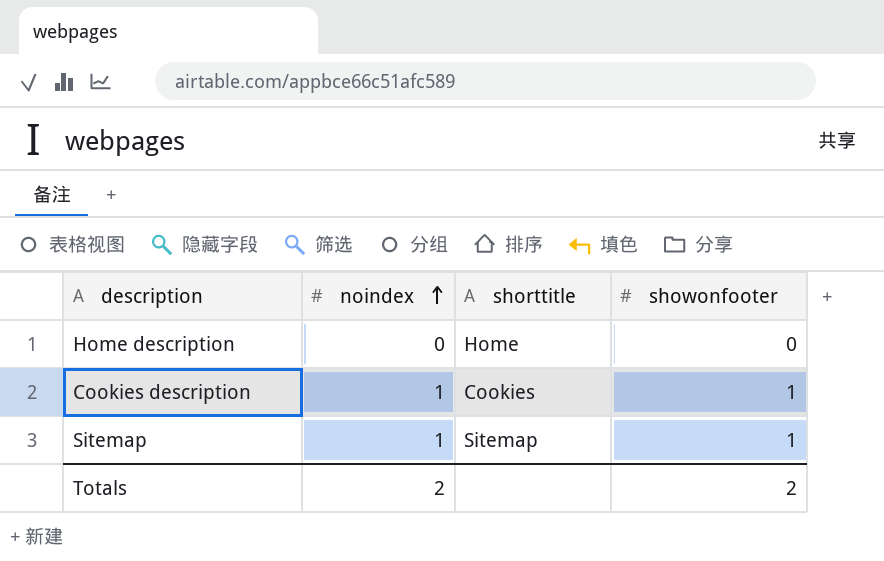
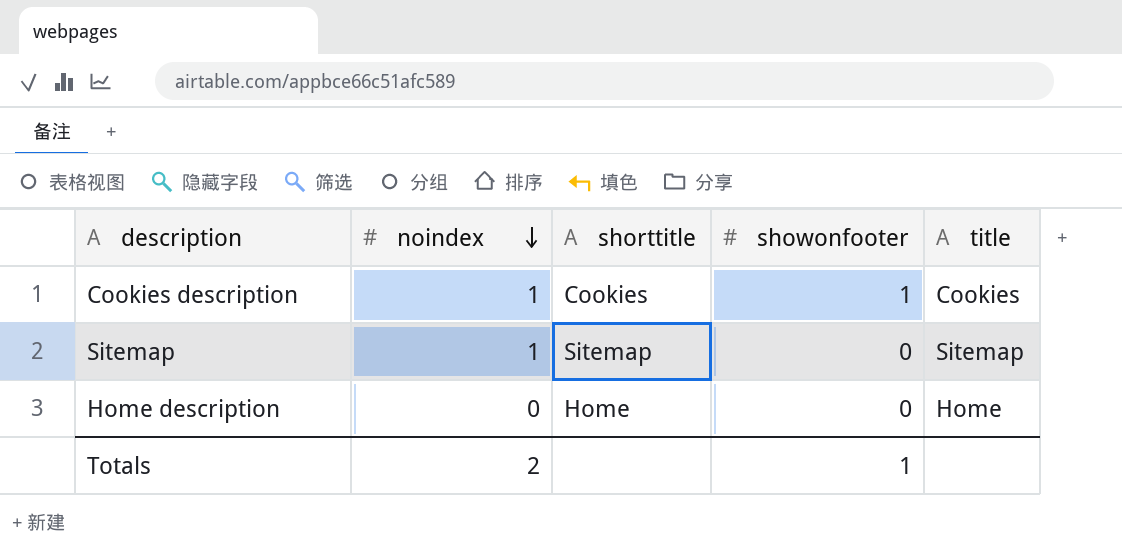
row order: noindex ascending -> noindex descending
column title | position: none -> 5
Sitemap | showonfooter: 1 -> 0
Totals | showonfooter: 2 -> 1

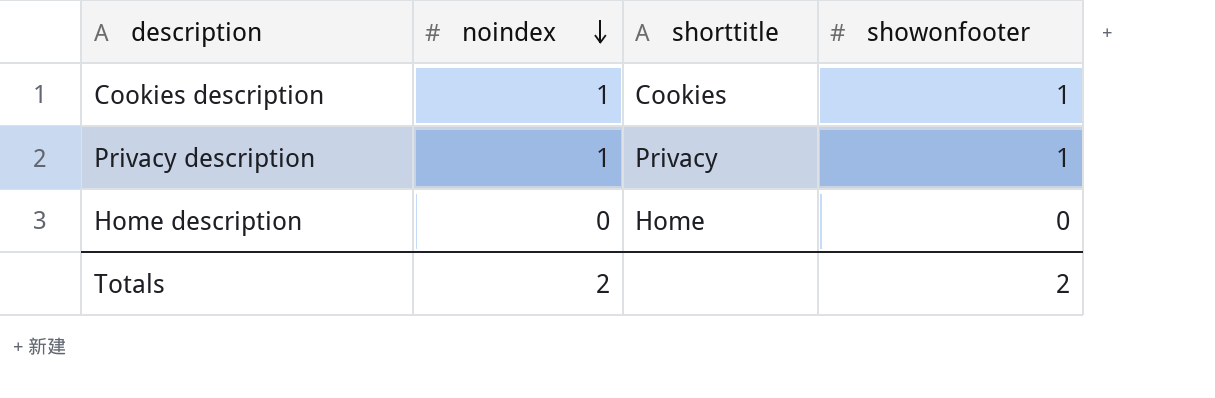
column title | position: 5 -> none
row Sitemap: 1 | Sitemap | 0 | Sitemap -> none
row Privacy description: none -> 1 | Privacy | 1
Totals | showonfooter: 1 -> 2

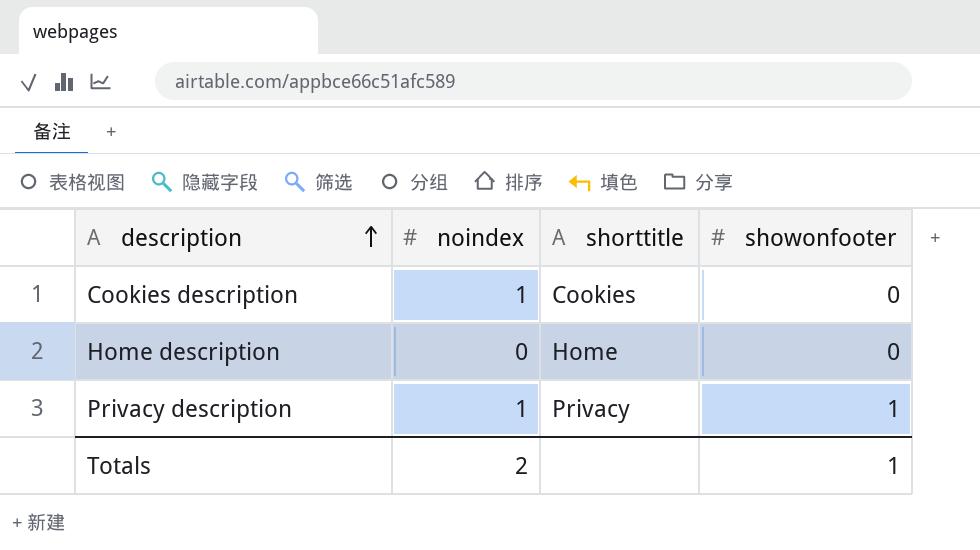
row order: noindex descending -> description ascending
Cookies description | showonfooter: 1 -> 0
Totals | showonfooter: 2 -> 1

